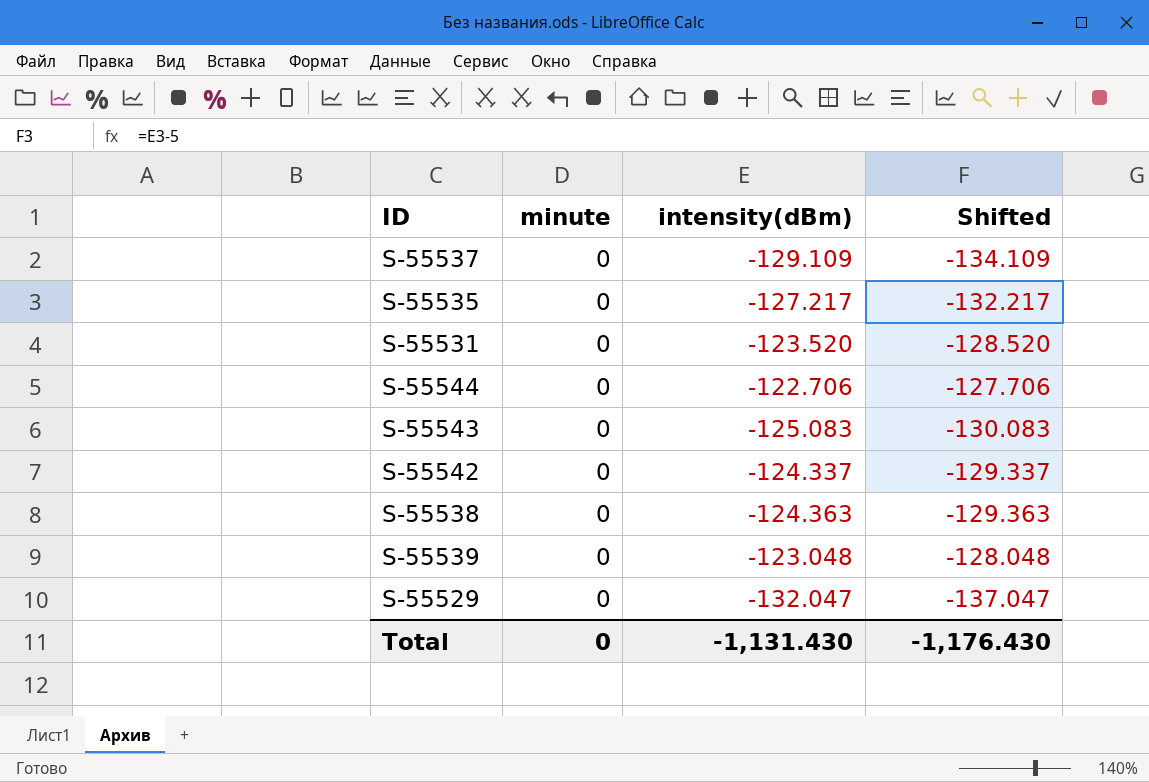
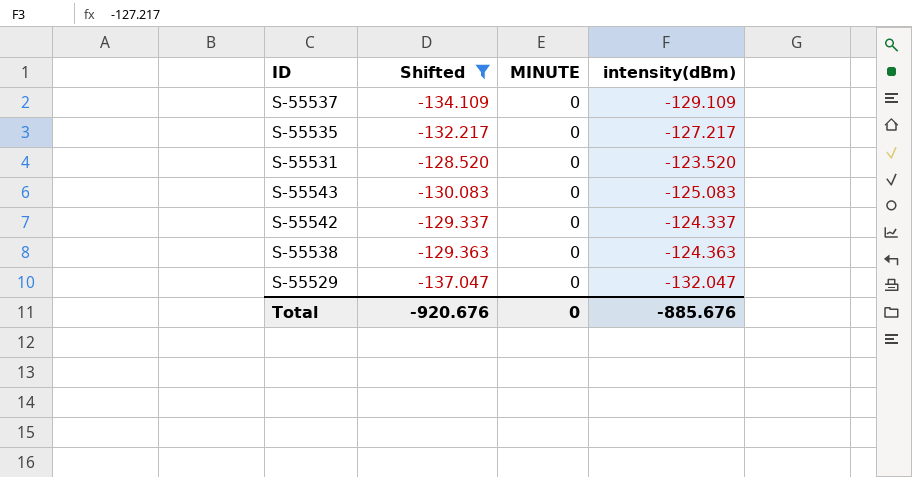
filter: none -> Shifted <= -128.520
column Shifted | position: 4 -> 2
column name: minute -> MINUTE
Total | Shifted: -1,176.430 -> -920.676
Total | intensity(dBm): -1,131.430 -> -885.676

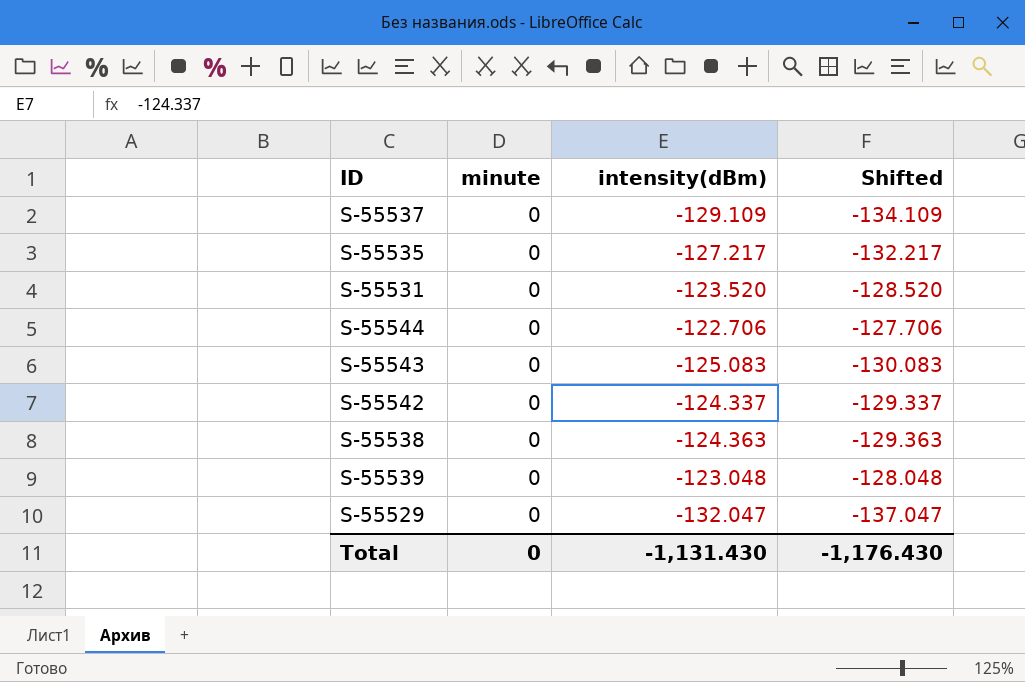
filter: Shifted <= -128.520 -> none
column name: MINUTE -> minute
column Shifted | position: 2 -> 4
Total | intensity(dBm): -885.676 -> -1,131.430
Total | Shifted: -920.676 -> -1,176.430

